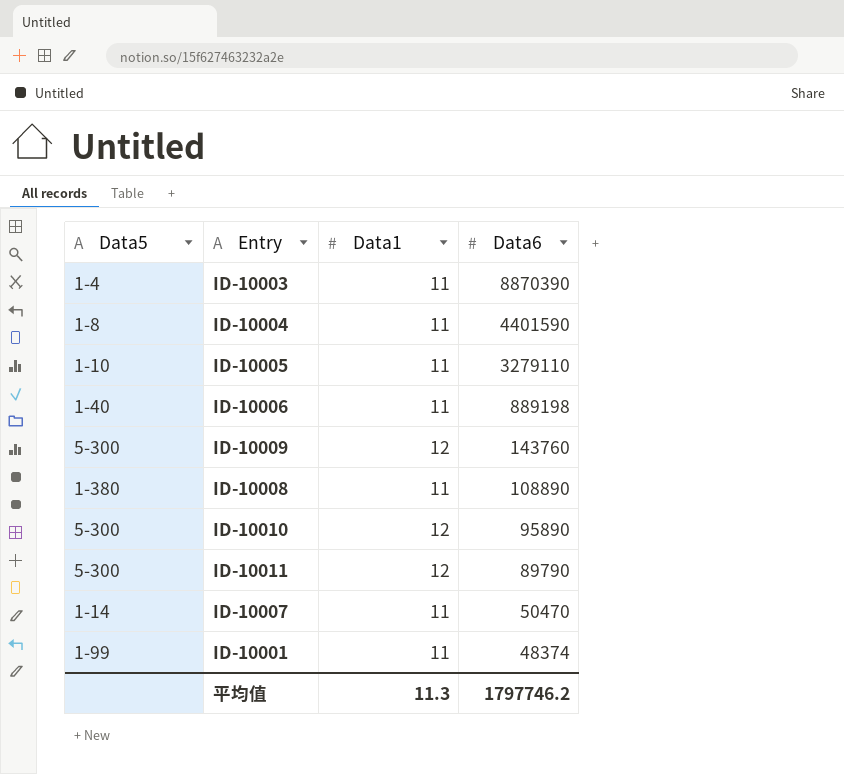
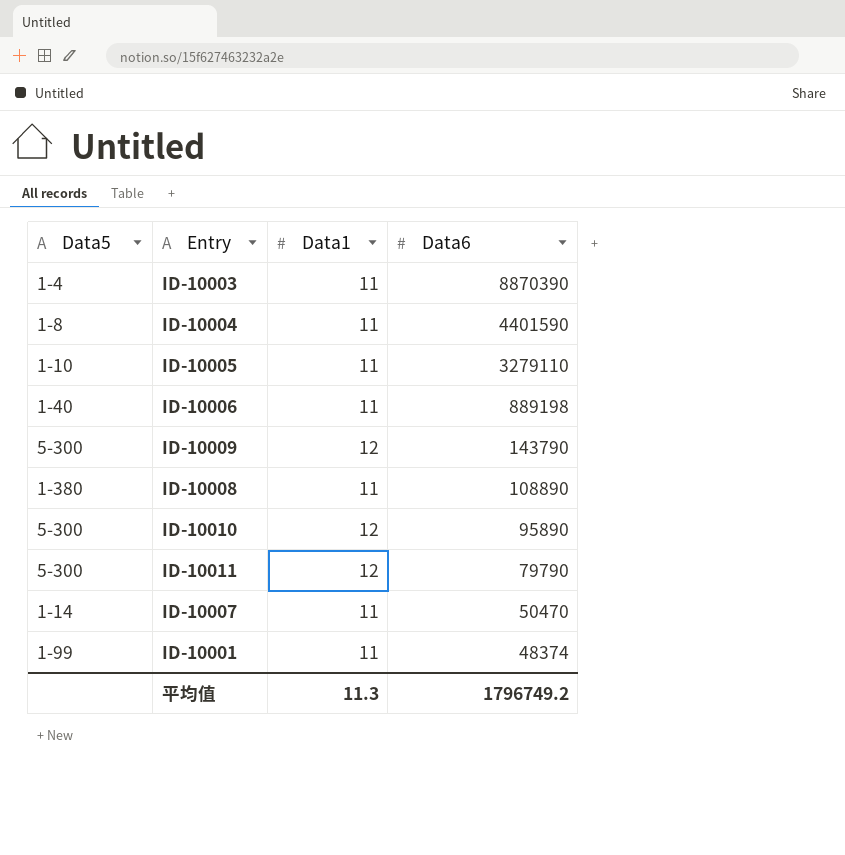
ID-10009 | Data6: 143760 -> 143790
ID-10011 | Data6: 89790 -> 79790
平均值 | Data6: 1797746.2 -> 1796749.2

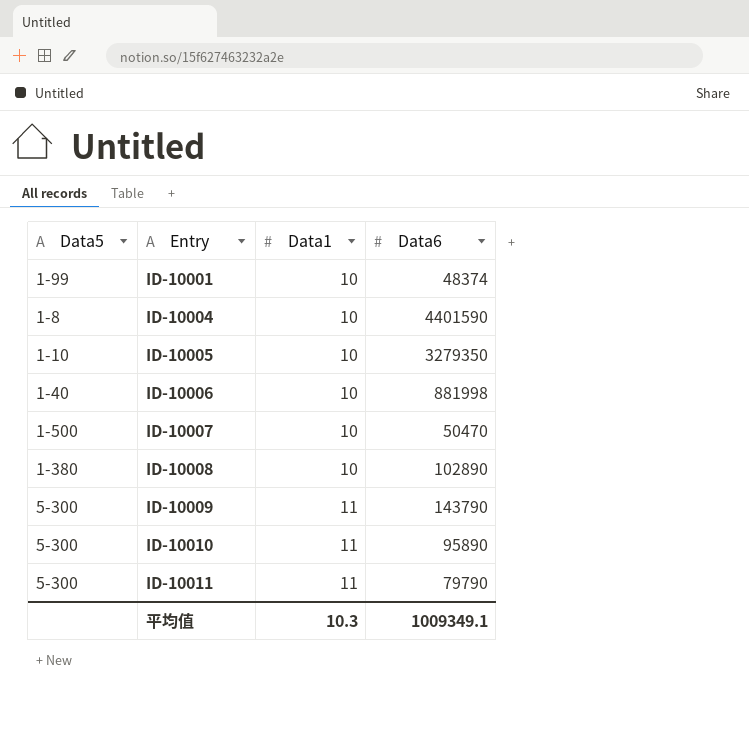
row order: Data6 descending -> Entry ascending
row ID-10003: 1-4 | 11 | 8870390 -> none
ID-10001 | Data1: 11 -> 10
ID-10004 | Data1: 11 -> 10
ID-10005 | Data1: 11 -> 10
ID-10005 | Data6: 3279110 -> 3279350
ID-10006 | Data1: 11 -> 10
ID-10006 | Data6: 889198 -> 881998
ID-10007 | Data5: 1-14 -> 1-500
ID-10007 | Data1: 11 -> 10
ID-10008 | Data1: 11 -> 10
ID-10008 | Data6: 108890 -> 102890
ID-10009 | Data1: 12 -> 11
ID-10010 | Data1: 12 -> 11
ID-10011 | Data1: 12 -> 11
平均值 | Data1: 11.3 -> 10.3
平均值 | Data6: 1796749.2 -> 1009349.1

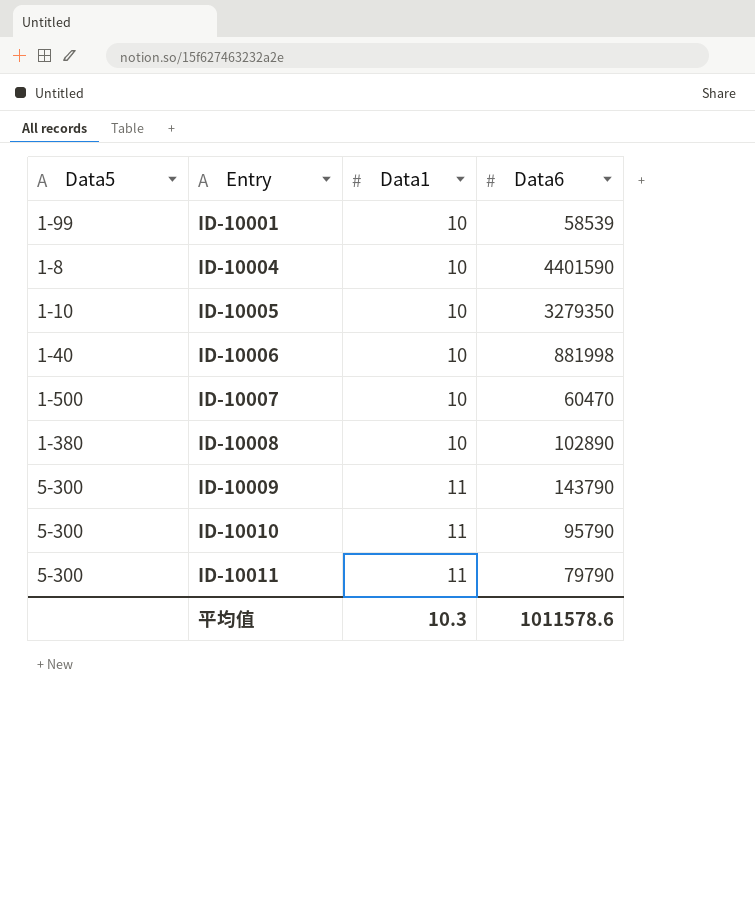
ID-10001 | Data6: 48374 -> 58539
ID-10007 | Data6: 50470 -> 60470
ID-10010 | Data6: 95890 -> 95790
平均值 | Data6: 1009349.1 -> 1011578.6

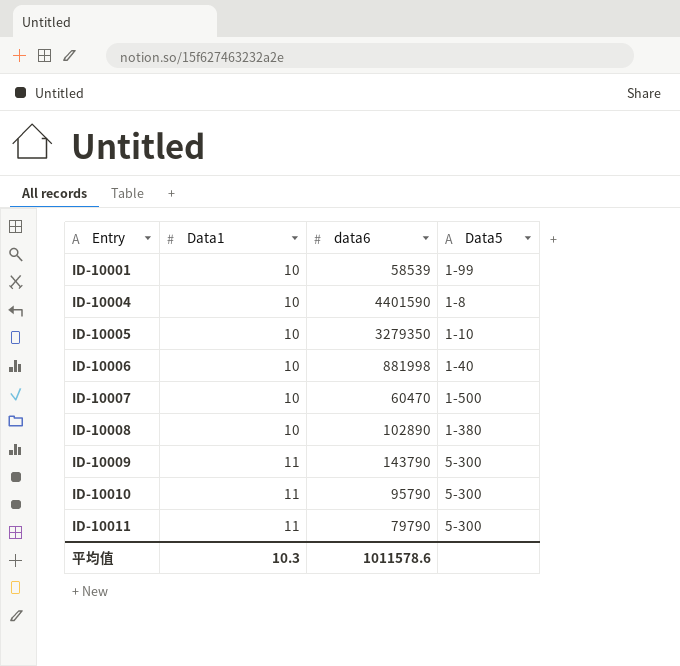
column name: Data6 -> data6
column Data5 | position: 1 -> 4

